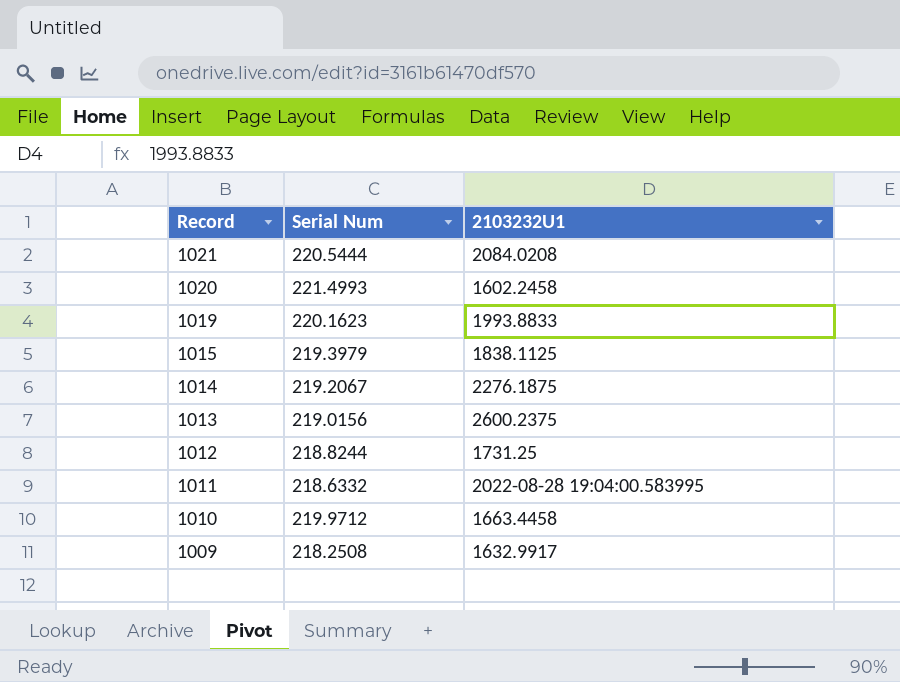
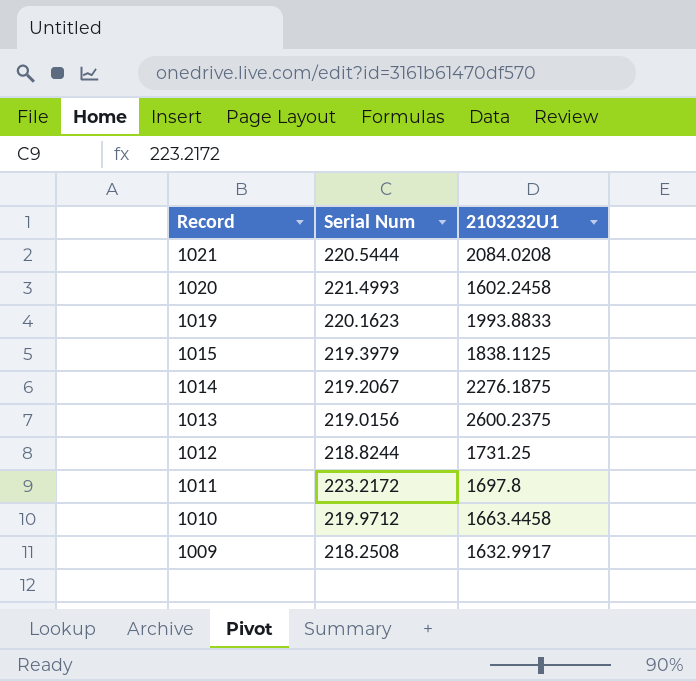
1011 | Serial Num: 218.6332 -> 223.2172
1011 | 2103232U1: 2022-08-28 19:04:00.583995 -> 1697.8

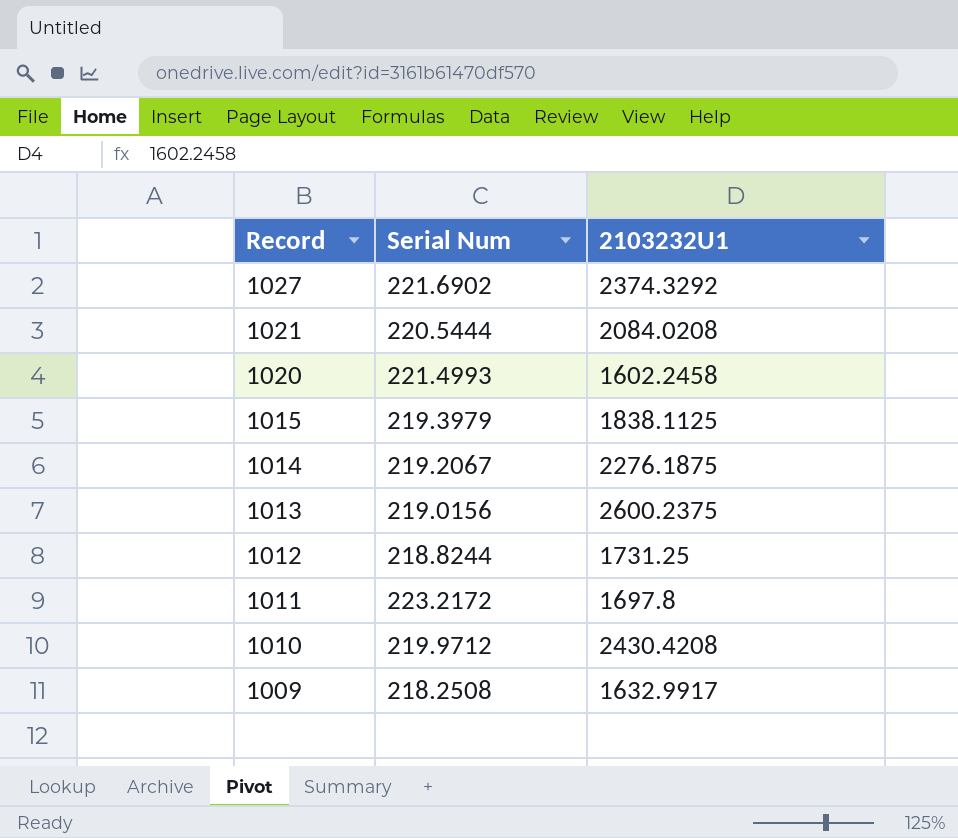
row 1019: 220.1623 | 1993.8833 -> none
row 1027: none -> 221.6902 | 2374.3292
1010 | 2103232U1: 1663.4458 -> 2430.4208

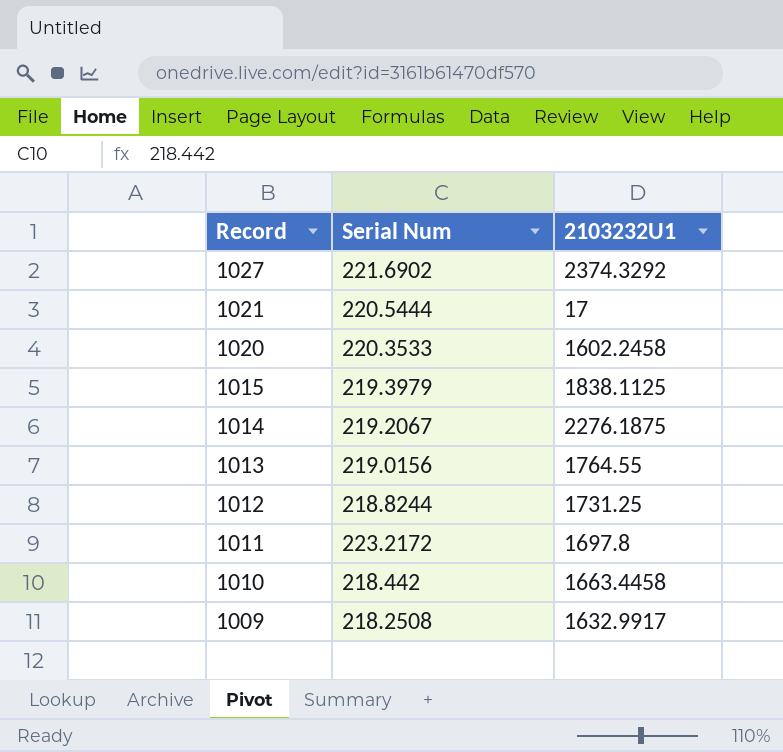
1021 | 2103232U1: 2084.0208 -> 17
1020 | Serial Num: 221.4993 -> 220.3533
1013 | 2103232U1: 2600.2375 -> 1764.55
1010 | Serial Num: 219.9712 -> 218.442
1010 | 2103232U1: 2430.4208 -> 1663.4458

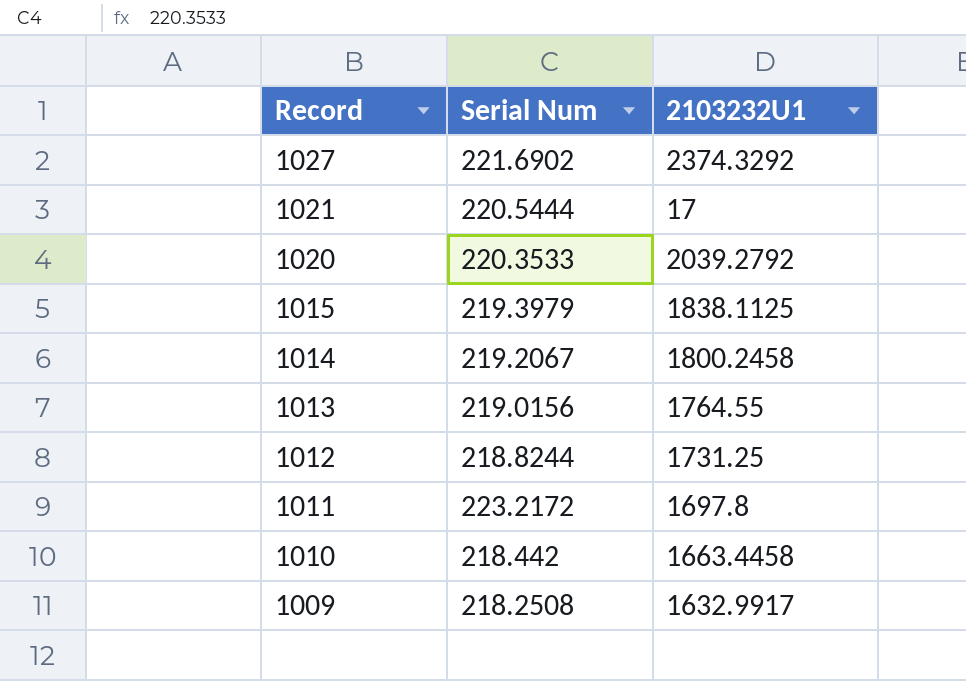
1020 | 2103232U1: 1602.2458 -> 2039.2792
1014 | 2103232U1: 2276.1875 -> 1800.2458

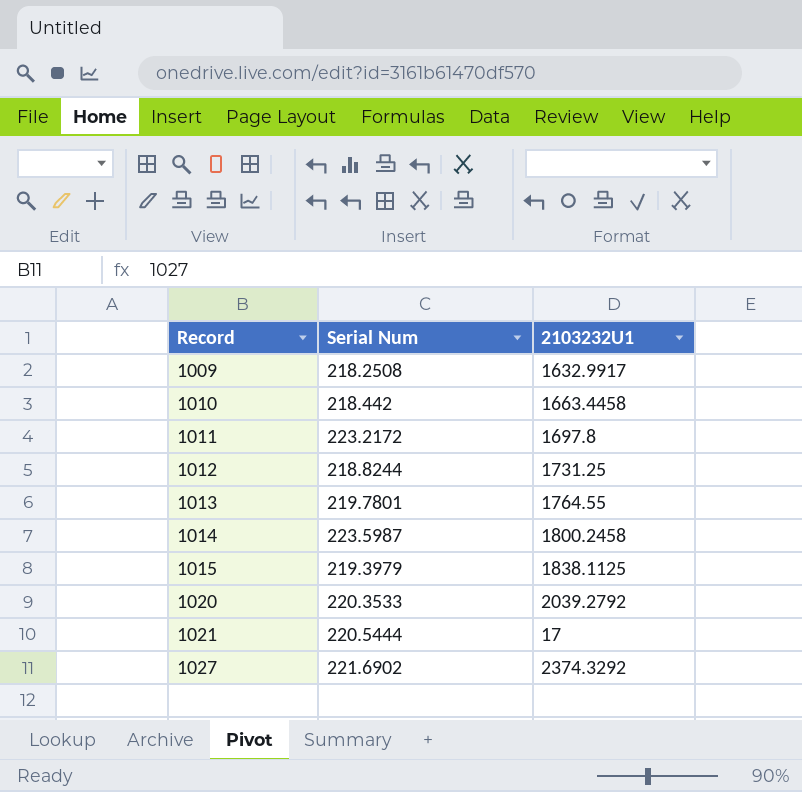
row order: Record descending -> Record ascending
1013 | Serial Num: 219.0156 -> 219.7801
1014 | Serial Num: 219.2067 -> 223.5987

